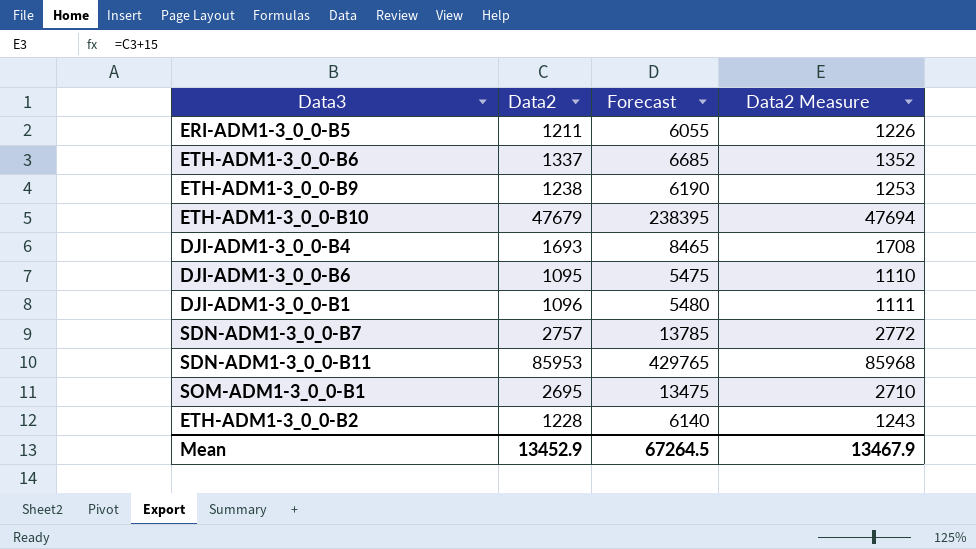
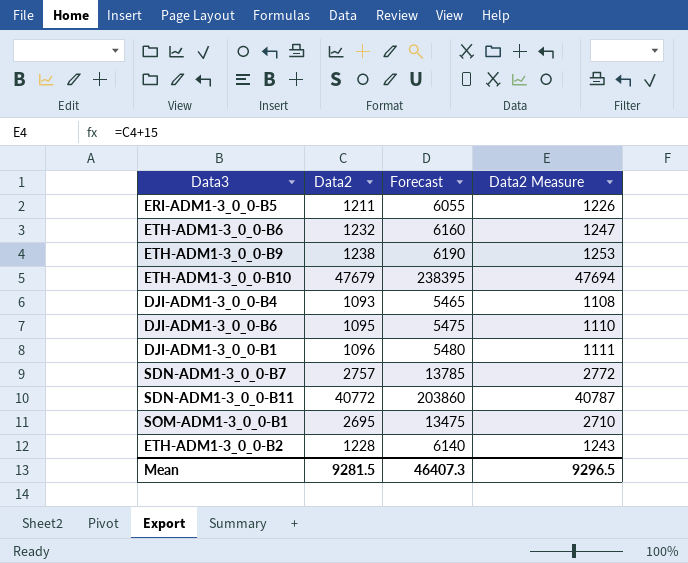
ETH-ADM1-3_0_0-B6 | Data2: 1337 -> 1232
ETH-ADM1-3_0_0-B6 | Forecast: 6685 -> 6160
ETH-ADM1-3_0_0-B6 | Data2 Measure: 1352 -> 1247
DJI-ADM1-3_0_0-B4 | Data2: 1693 -> 1093
DJI-ADM1-3_0_0-B4 | Forecast: 8465 -> 5465
DJI-ADM1-3_0_0-B4 | Data2 Measure: 1708 -> 1108
SDN-ADM1-3_0_0-B11 | Data2: 85953 -> 40772
SDN-ADM1-3_0_0-B11 | Forecast: 429765 -> 203860
SDN-ADM1-3_0_0-B11 | Data2 Measure: 85968 -> 40787
Mean | Data2: 13452.9 -> 9281.5
Mean | Forecast: 67264.5 -> 46407.3
Mean | Data2 Measure: 13467.9 -> 9296.5

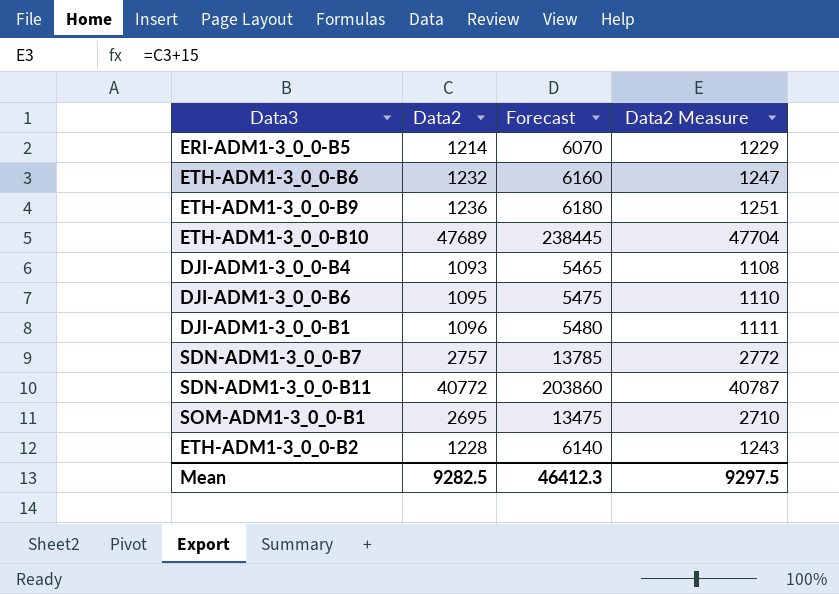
ERI-ADM1-3_0_0-B5 | Data2: 1211 -> 1214
ERI-ADM1-3_0_0-B5 | Forecast: 6055 -> 6070
ERI-ADM1-3_0_0-B5 | Data2 Measure: 1226 -> 1229
ETH-ADM1-3_0_0-B9 | Data2: 1238 -> 1236
ETH-ADM1-3_0_0-B9 | Forecast: 6190 -> 6180
ETH-ADM1-3_0_0-B9 | Data2 Measure: 1253 -> 1251
ETH-ADM1-3_0_0-B10 | Data2: 47679 -> 47689
ETH-ADM1-3_0_0-B10 | Forecast: 238395 -> 238445
ETH-ADM1-3_0_0-B10 | Data2 Measure: 47694 -> 47704
Mean | Data2: 9281.5 -> 9282.5
Mean | Forecast: 46407.3 -> 46412.3
Mean | Data2 Measure: 9296.5 -> 9297.5

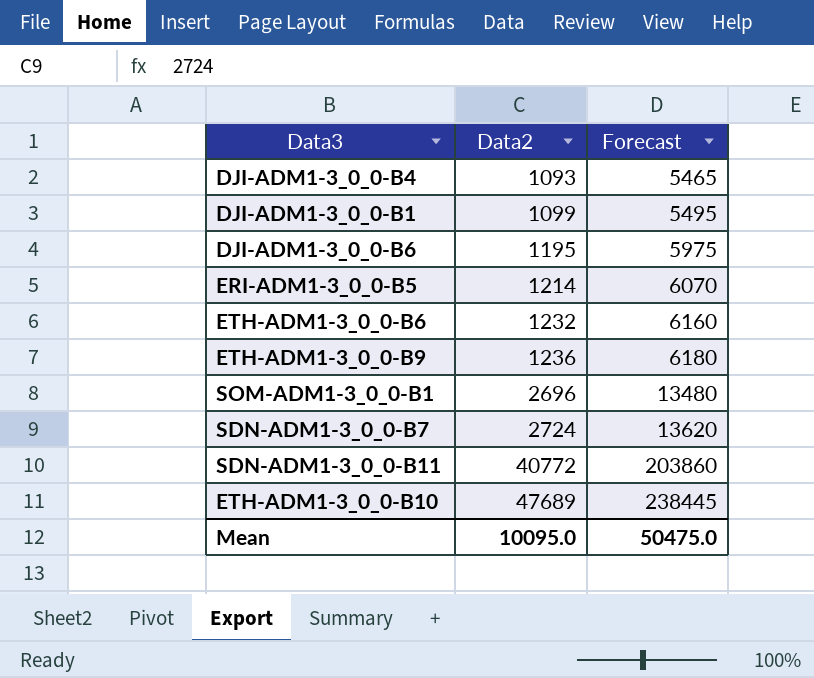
row order: none -> Data2 ascending
column Data2 Measure | formula: [Data2] + 15 -> none
row ETH-ADM1-3_0_0-B2: 1228 | 6140 | 1243 -> none
DJI-ADM1-3_0_0-B1 | Data2: 1096 -> 1099
DJI-ADM1-3_0_0-B1 | Forecast: 5480 -> 5495
DJI-ADM1-3_0_0-B6 | Data2: 1095 -> 1195
DJI-ADM1-3_0_0-B6 | Forecast: 5475 -> 5975
SOM-ADM1-3_0_0-B1 | Data2: 2695 -> 2696
SOM-ADM1-3_0_0-B1 | Forecast: 13475 -> 13480
SDN-ADM1-3_0_0-B7 | Data2: 2757 -> 2724
SDN-ADM1-3_0_0-B7 | Forecast: 13785 -> 13620
Mean | Data2: 9282.5 -> 10095.0
Mean | Forecast: 46412.3 -> 50475.0

